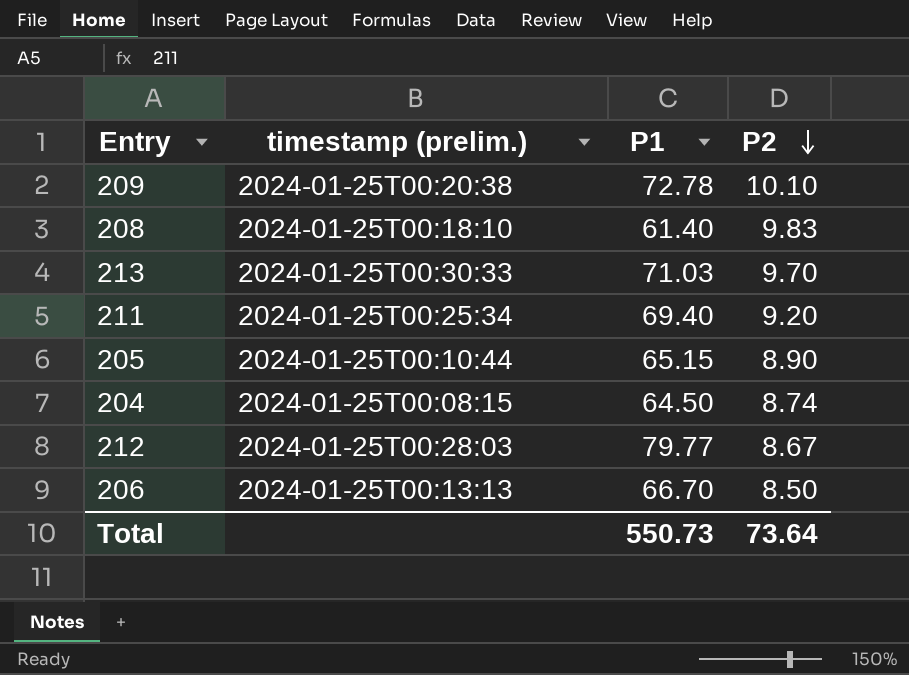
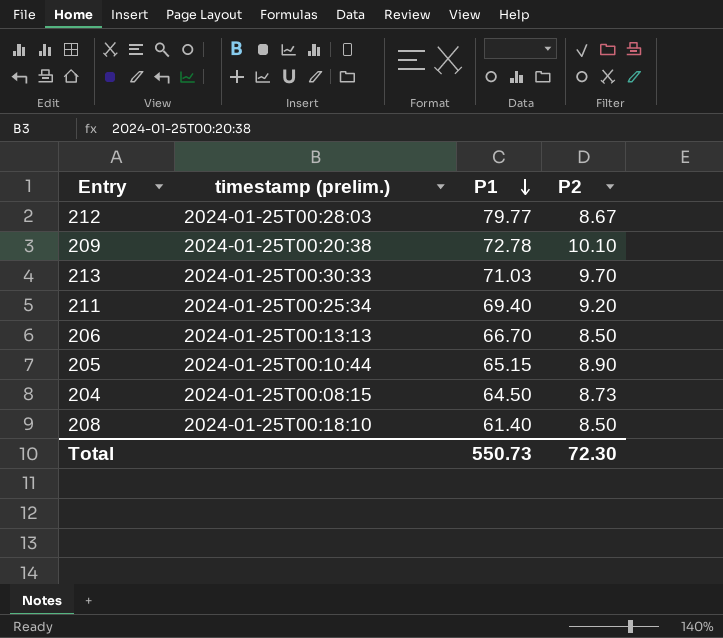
row order: P2 descending -> P1 descending
204 | P2: 8.74 -> 8.73
208 | P2: 9.83 -> 8.50
Total | P2: 73.64 -> 72.30

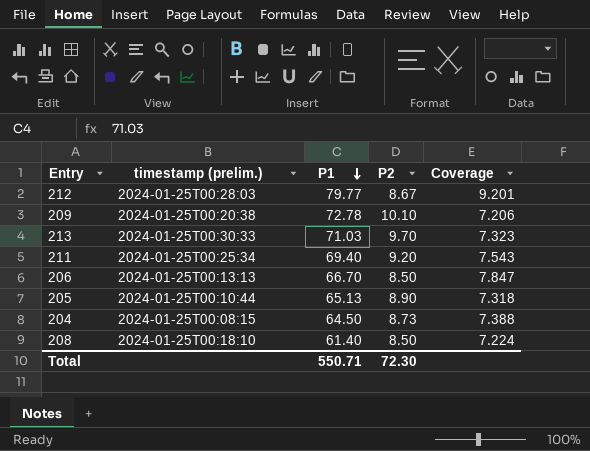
column Coverage | formula: none -> [P1] / [P2]
205 | P1: 65.15 -> 65.13
Total | P1: 550.73 -> 550.71

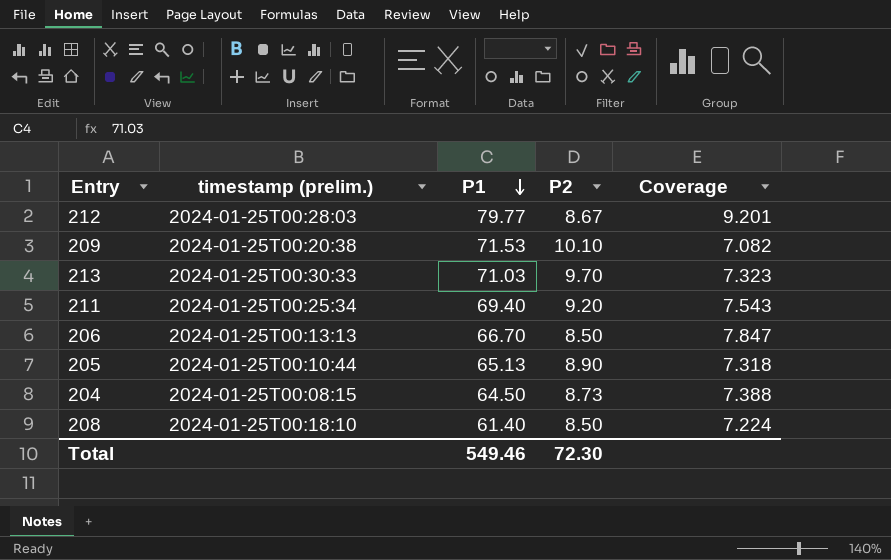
209 | P1: 72.78 -> 71.53
209 | Coverage: 7.206 -> 7.082
Total | P1: 550.71 -> 549.46

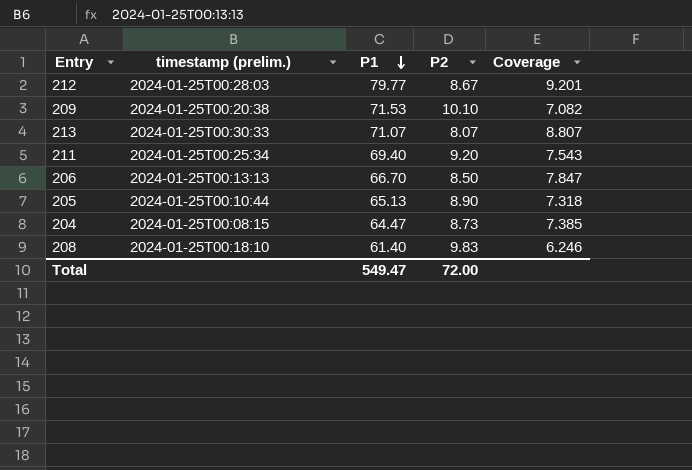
213 | P1: 71.03 -> 71.07
213 | P2: 9.70 -> 8.07
213 | Coverage: 7.323 -> 8.807
204 | P1: 64.50 -> 64.47
204 | Coverage: 7.388 -> 7.385
208 | P2: 8.50 -> 9.83
208 | Coverage: 7.224 -> 6.246
Total | P1: 549.46 -> 549.47
Total | P2: 72.30 -> 72.00

